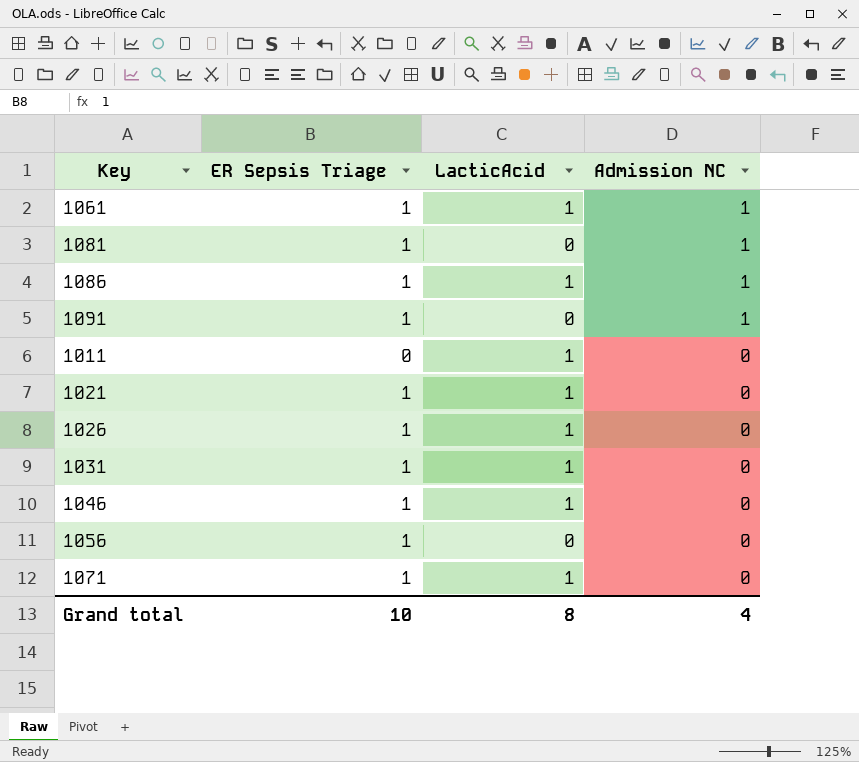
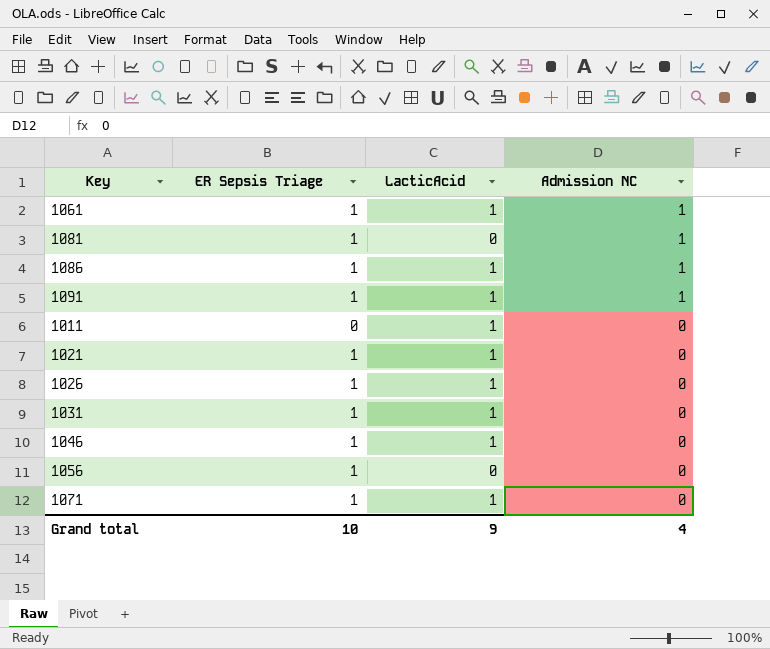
1091 | LacticAcid: 0 -> 1
Grand total | LacticAcid: 8 -> 9

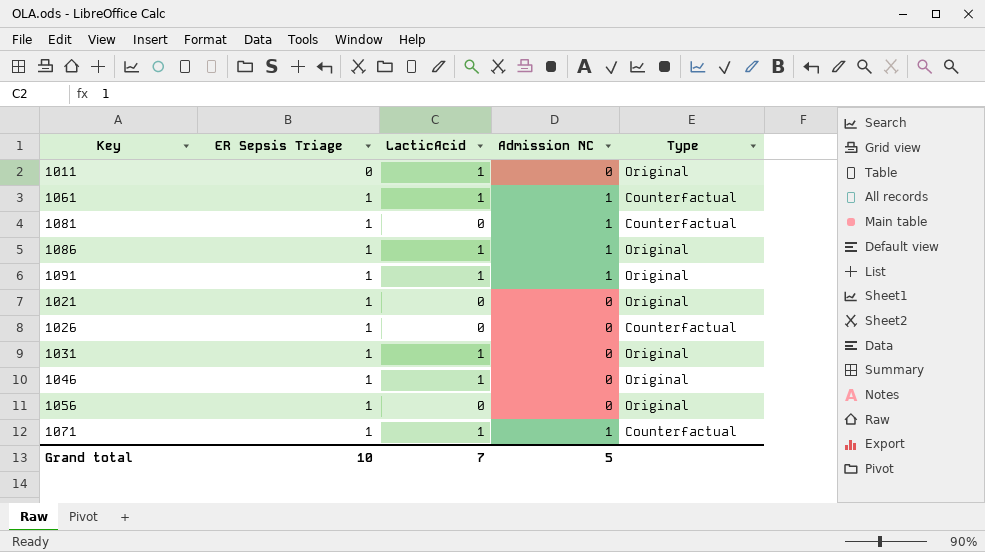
row order: Admission NC descending -> ER Sepsis Triage ascending
column Type | position: none -> 5
1021 | LacticAcid: 1 -> 0
1026 | LacticAcid: 1 -> 0
1071 | Admission NC: 0 -> 1
Grand total | LacticAcid: 9 -> 7
Grand total | Admission NC: 4 -> 5

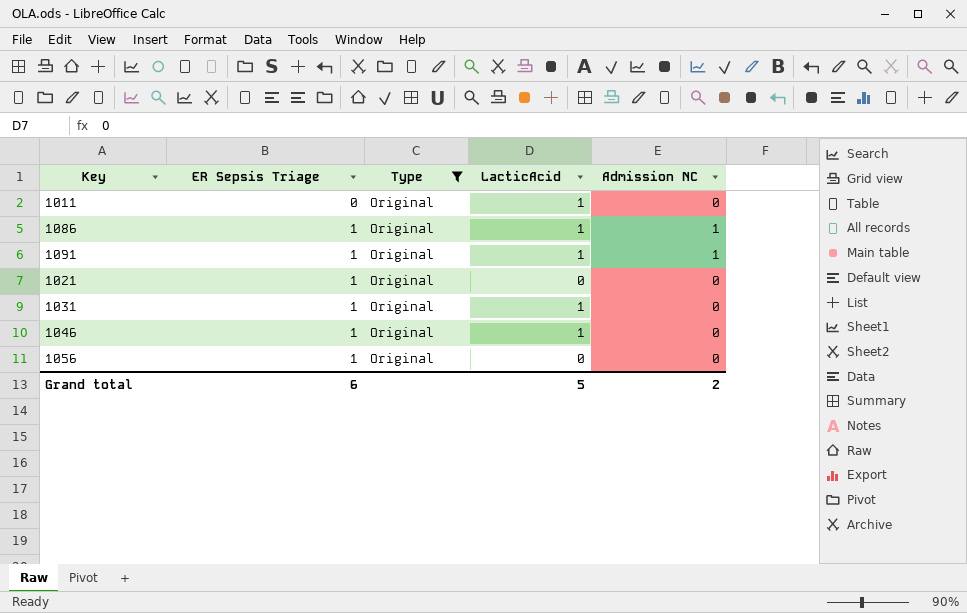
filter: none -> Type = Original
column Type | position: 5 -> 3
Grand total | ER Sepsis Triage: 10 -> 6
Grand total | LacticAcid: 7 -> 5
Grand total | Admission NC: 5 -> 2

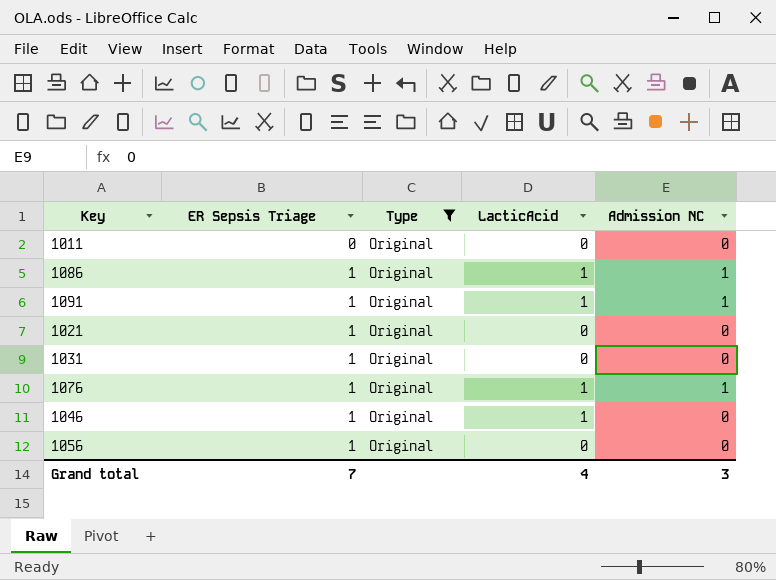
1011 | LacticAcid: 1 -> 0
1031 | LacticAcid: 1 -> 0
row 1076: none -> 1 | Original | 1 | 1
Grand total | ER Sepsis Triage: 6 -> 7
Grand total | LacticAcid: 5 -> 4
Grand total | Admission NC: 2 -> 3

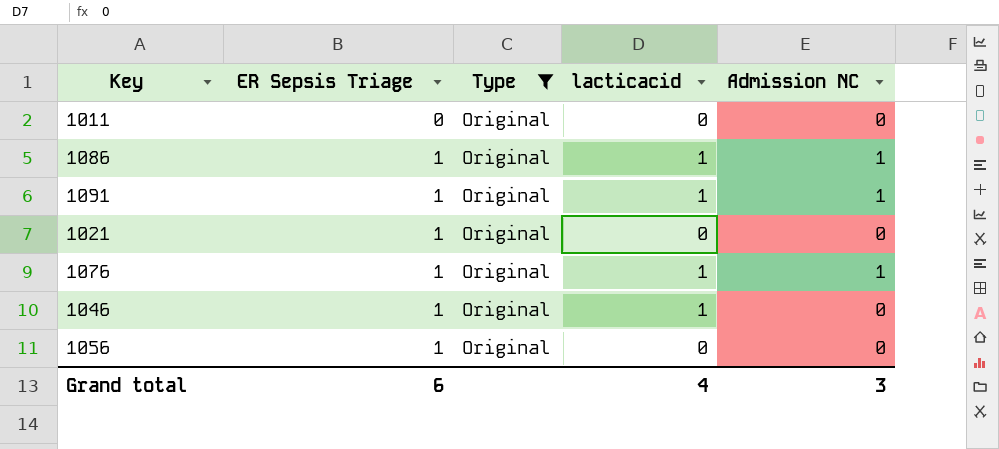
column name: LacticAcid -> lacticacid
row 1031: 1 | Original | 0 | 0 -> none
Grand total | ER Sepsis Triage: 7 -> 6

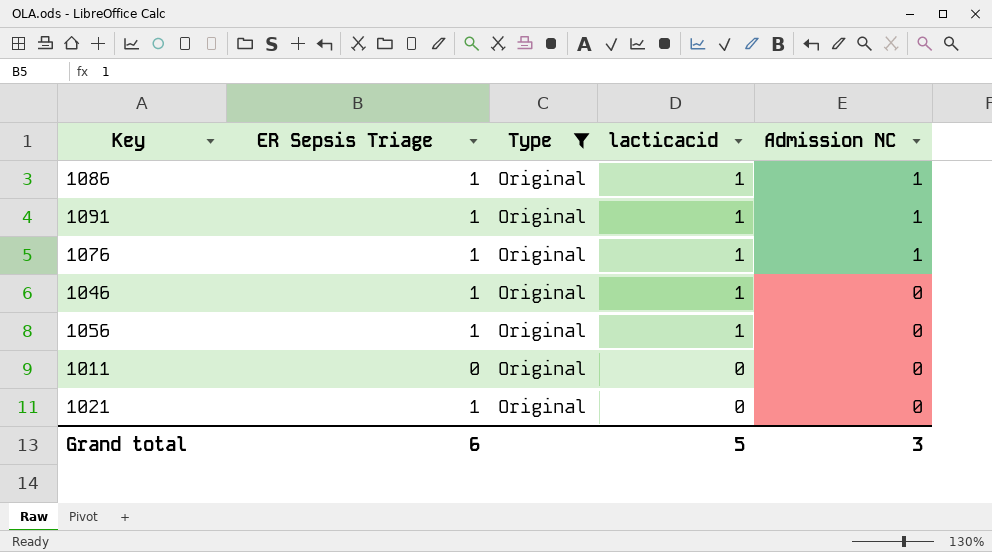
row order: ER Sepsis Triage ascending -> lacticacid descending
1056 | lacticacid: 0 -> 1
Grand total | lacticacid: 4 -> 5

